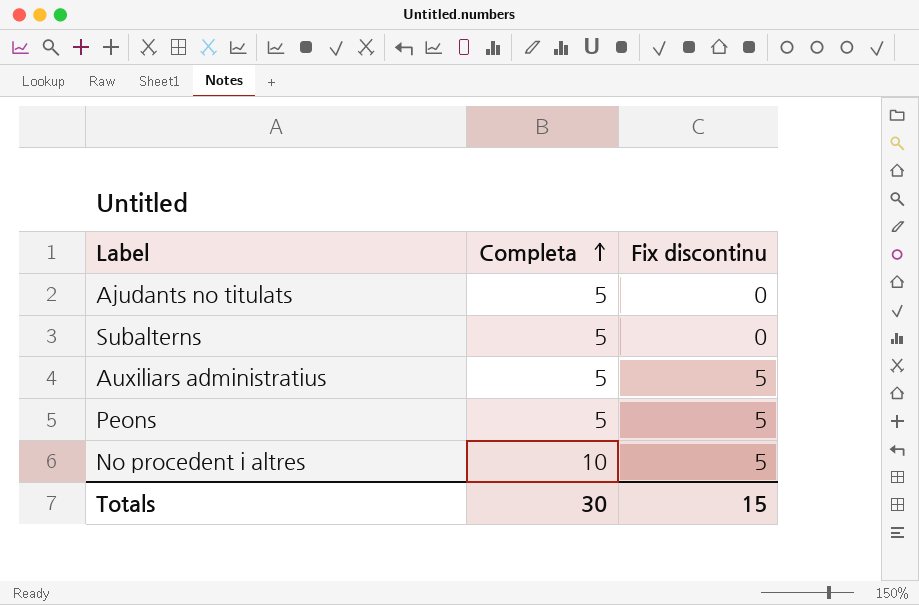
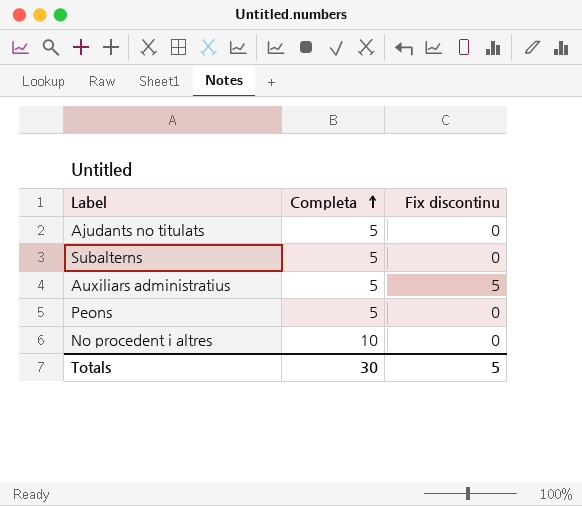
Peons | Fix discontinu: 5 -> 0
No procedent i altres | Fix discontinu: 5 -> 0
Totals | Fix discontinu: 15 -> 5

